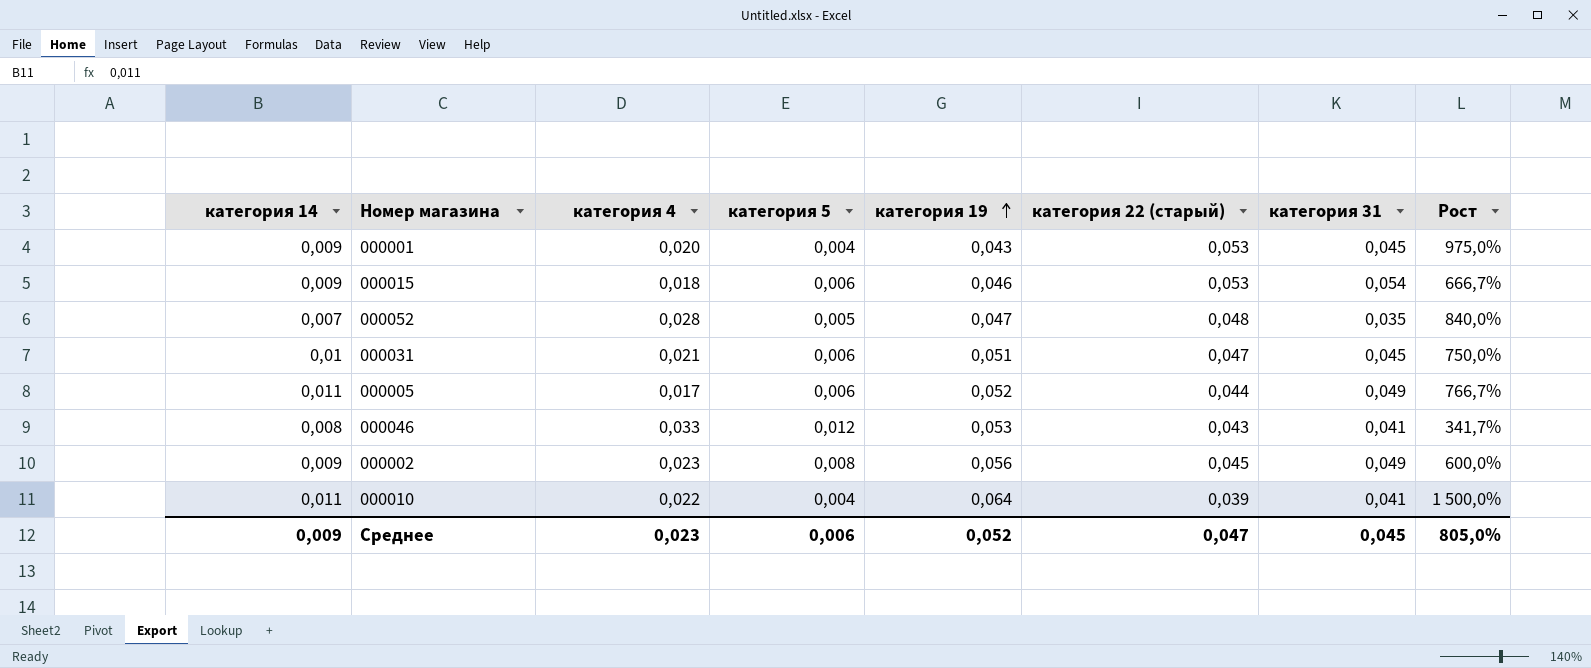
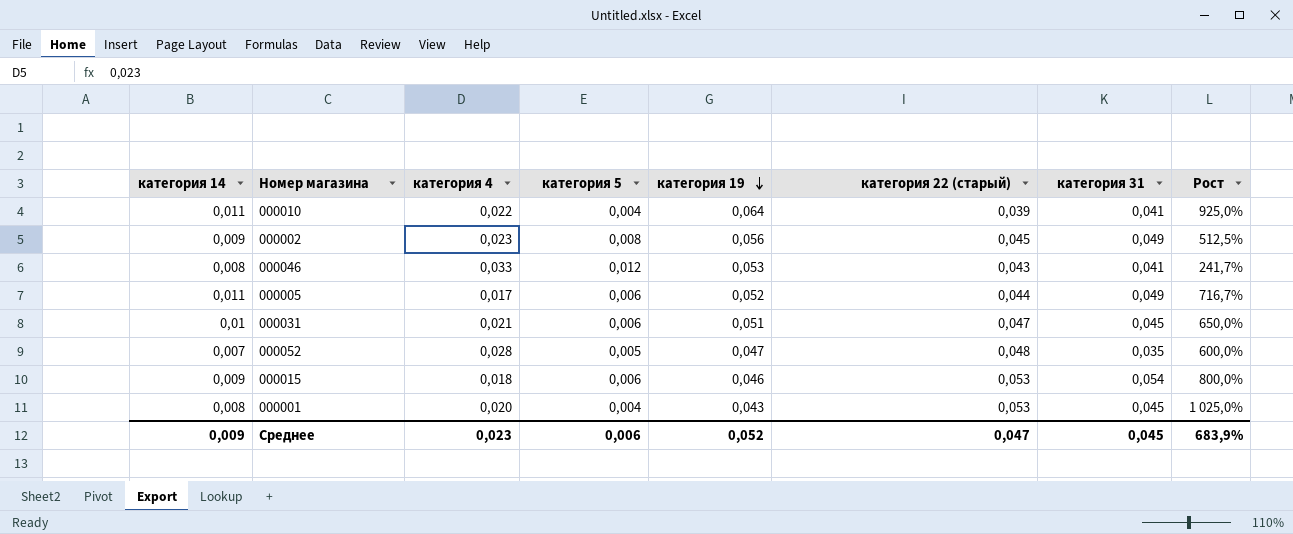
row order: категория 19 ascending -> категория 19 descending
column Рост | formula: ([категория 19] - [категория 5]) / [категория 5] -> ([категория 31] - [категория 5]) / [категория 5]
000001 | категория 14: 0,009 -> 0,008
Среднее | Рост: 805,0% -> 683,9%

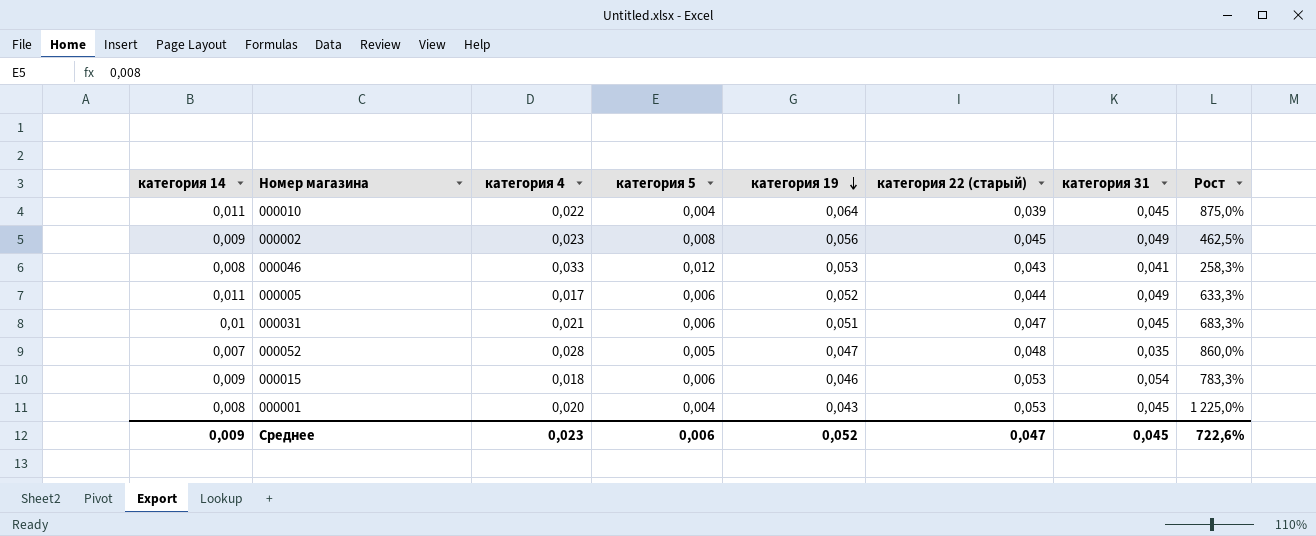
column Рост | formula: ([категория 31] - [категория 5]) / [категория 5] -> ([категория 22 (старый)] - [категория 5]) / [категория 5]
000010 | категория 31: 0,041 -> 0,045
Среднее | Рост: 683,9% -> 722,6%

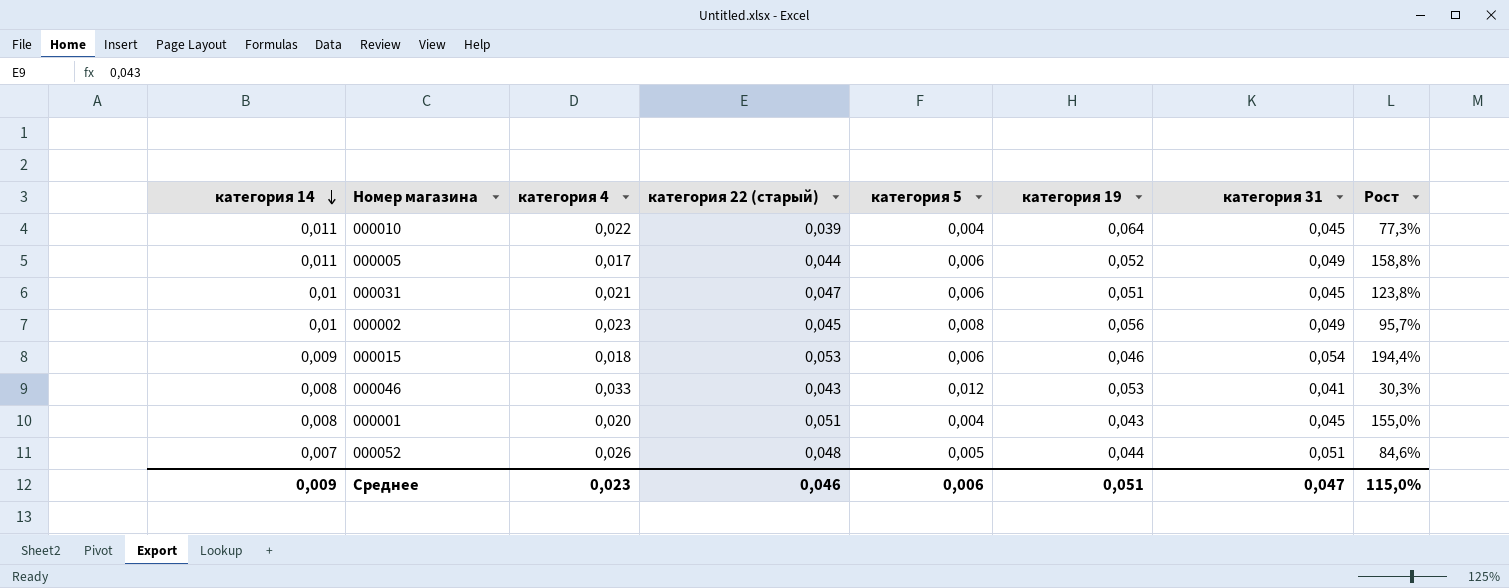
row order: категория 19 descending -> категория 14 descending
column категория 22 (старый) | position: 6 -> 4
column Рост | formula: ([категория 22 (старый)] - [категория 5]) / [категория 5] -> ([категория 22 (старый)] - [категория 4]) / [категория 4]
000002 | категория 14: 0,009 -> 0,01
000001 | категория 22 (старый): 0,053 -> 0,051
000052 | категория 4: 0,028 -> 0,026
000052 | категория 19: 0,047 -> 0,044
000052 | категория 31: 0,035 -> 0,051
Среднее | категория 22 (старый): 0,047 -> 0,046
Среднее | категория 19: 0,052 -> 0,051
Среднее | категория 31: 0,045 -> 0,047
Среднее | Рост: 722,6% -> 115,0%

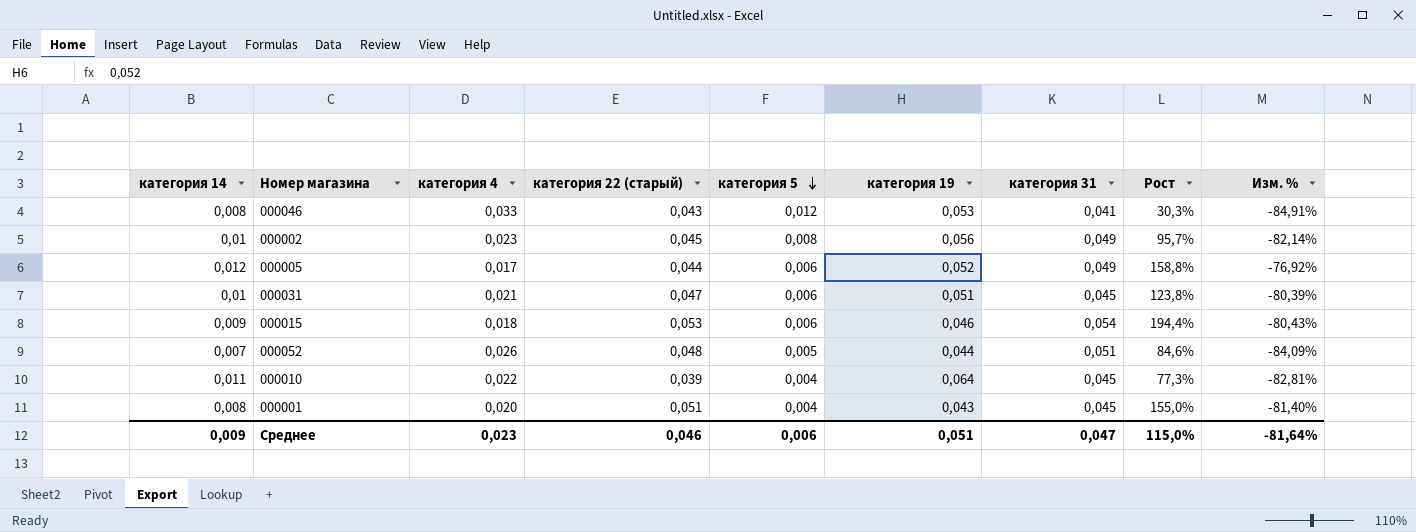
row order: категория 14 descending -> категория 5 descending
column Изм. % | formula: none -> ([категория 14] - [категория 19]) / [категория 19]
000005 | категория 14: 0,011 -> 0,012

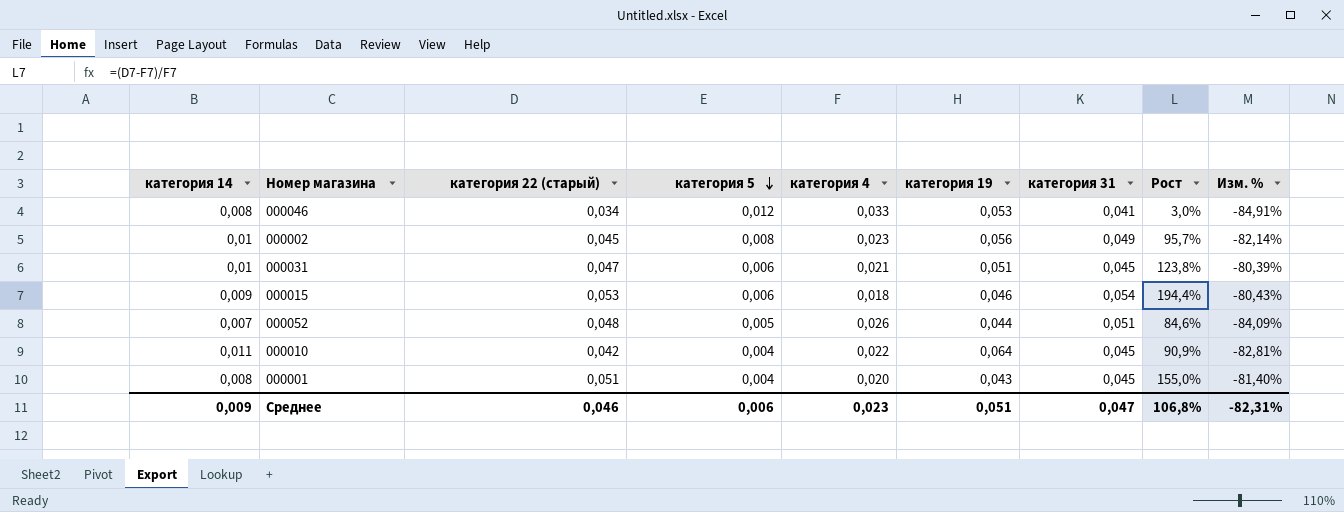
column категория 4 | position: 3 -> 5
row 000005: 0,012 | 0,017 | 0,044 | 0,006 | 0,052 | 0,049 | 158,8% | -76,92% -> none
000046 | категория 22 (старый): 0,043 -> 0,034
000046 | Рост: 30,3% -> 3,0%
000010 | категория 22 (старый): 0,039 -> 0,042
000010 | Рост: 77,3% -> 90,9%
Среднее | Рост: 115,0% -> 106,8%
Среднее | Изм. %: -81,64% -> -82,31%

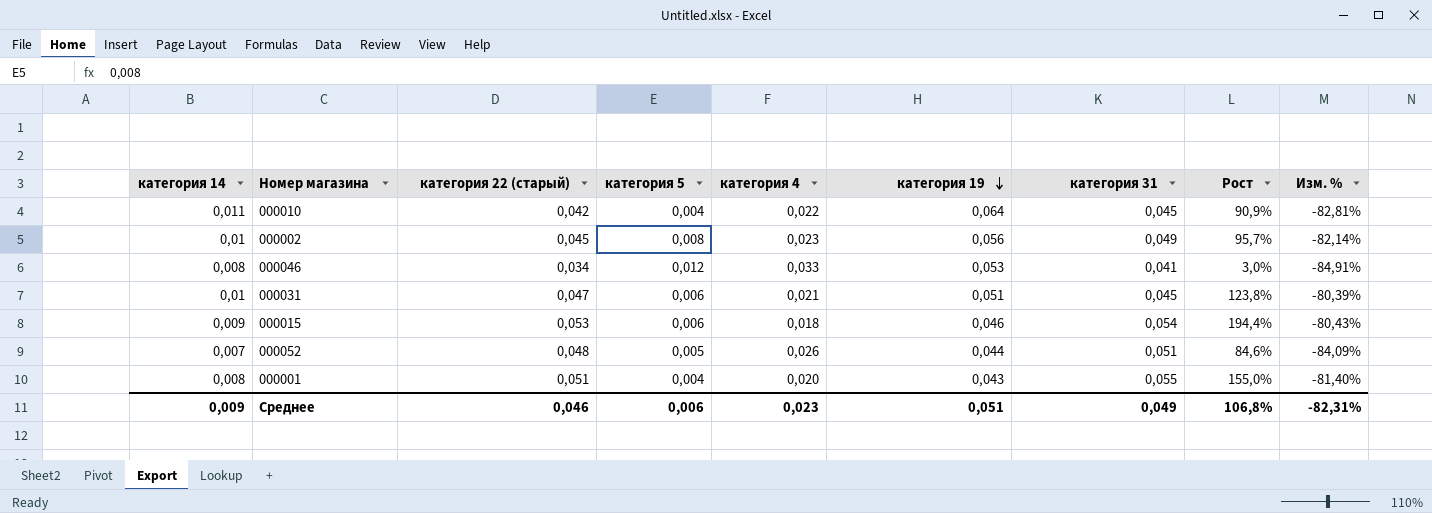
row order: категория 5 descending -> категория 19 descending
000001 | категория 31: 0,045 -> 0,055
Среднее | категория 31: 0,047 -> 0,049

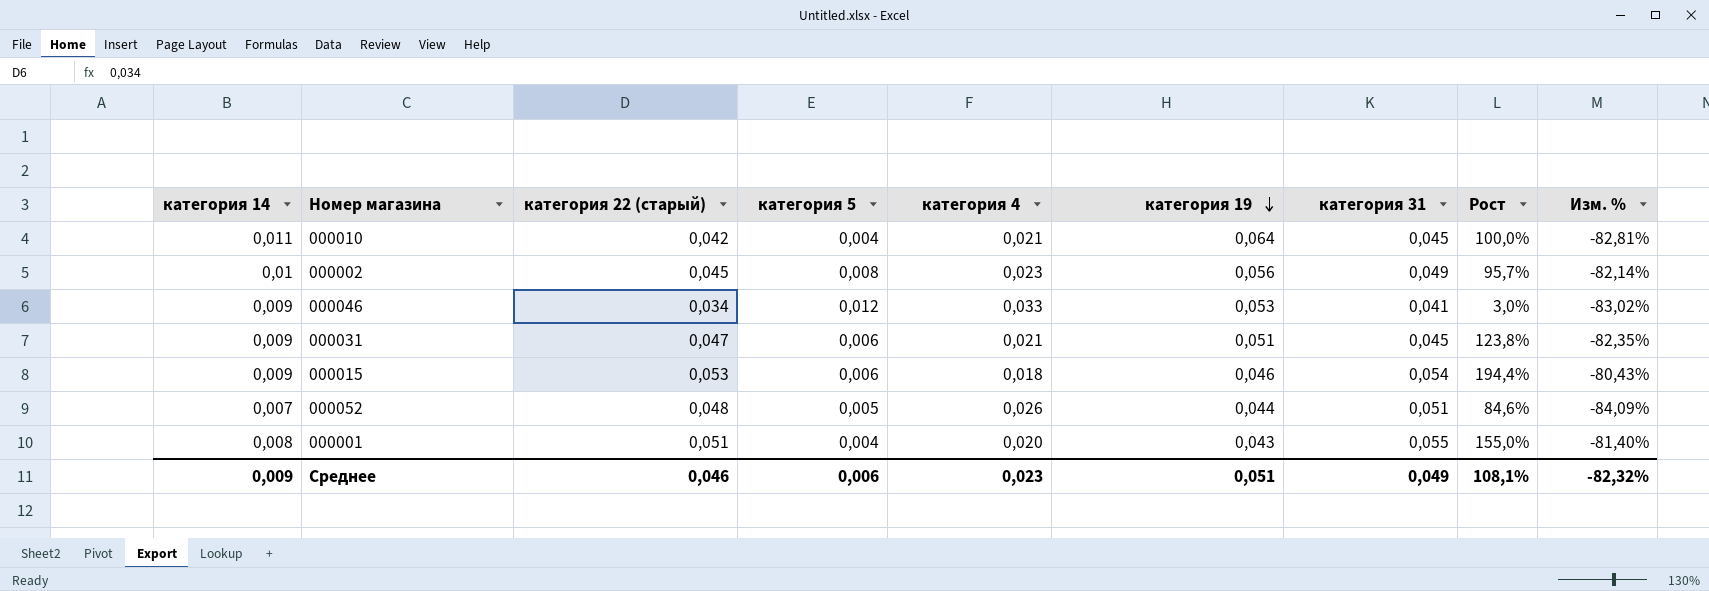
000010 | категория 4: 0,022 -> 0,021
000010 | Рост: 90,9% -> 100,0%
000046 | категория 14: 0,008 -> 0,009
000046 | Изм. %: -84,91% -> -83,02%
000031 | категория 14: 0,01 -> 0,009
000031 | Изм. %: -80,39% -> -82,35%
Среднее | Рост: 106,8% -> 108,1%
Среднее | Изм. %: -82,31% -> -82,32%

